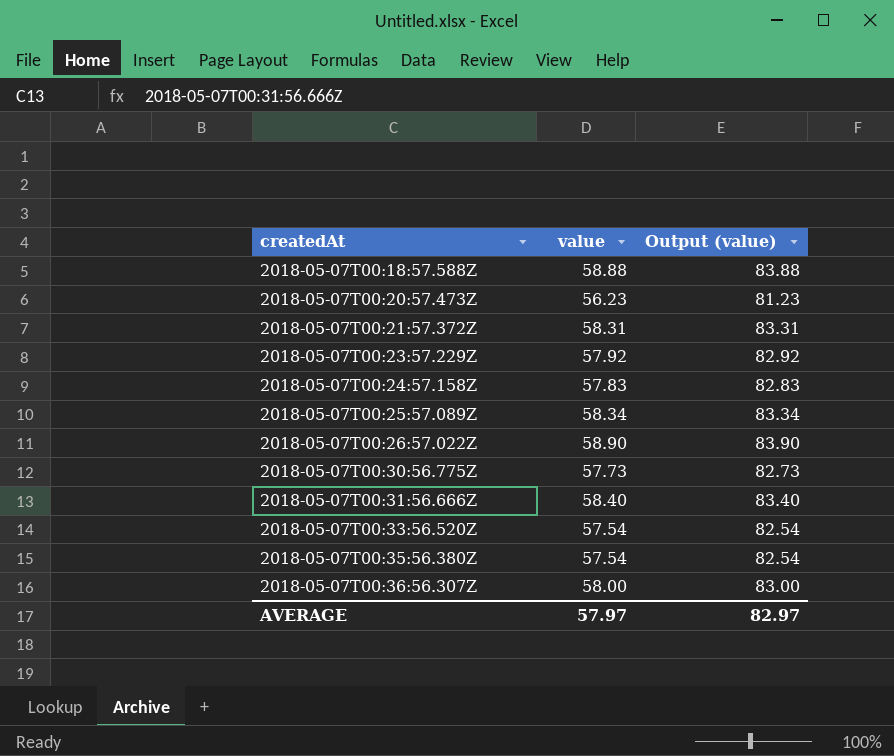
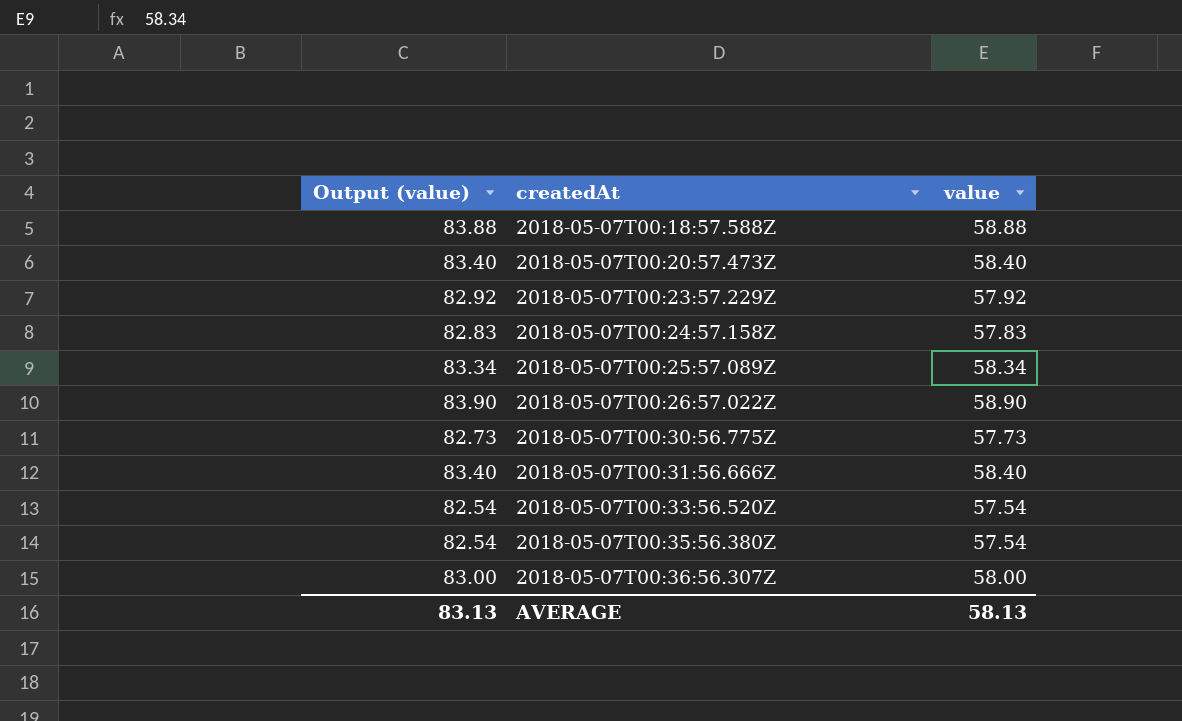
column Output (value) | position: 3 -> 1
row 2018-05-07T00:21:57.372Z: 58.31 | 83.31 -> none
2018-05-07T00:20:57.473Z | Output (value): 81.23 -> 83.40
2018-05-07T00:20:57.473Z | value: 56.23 -> 58.40
AVERAGE | Output (value): 82.97 -> 83.13
AVERAGE | value: 57.97 -> 58.13

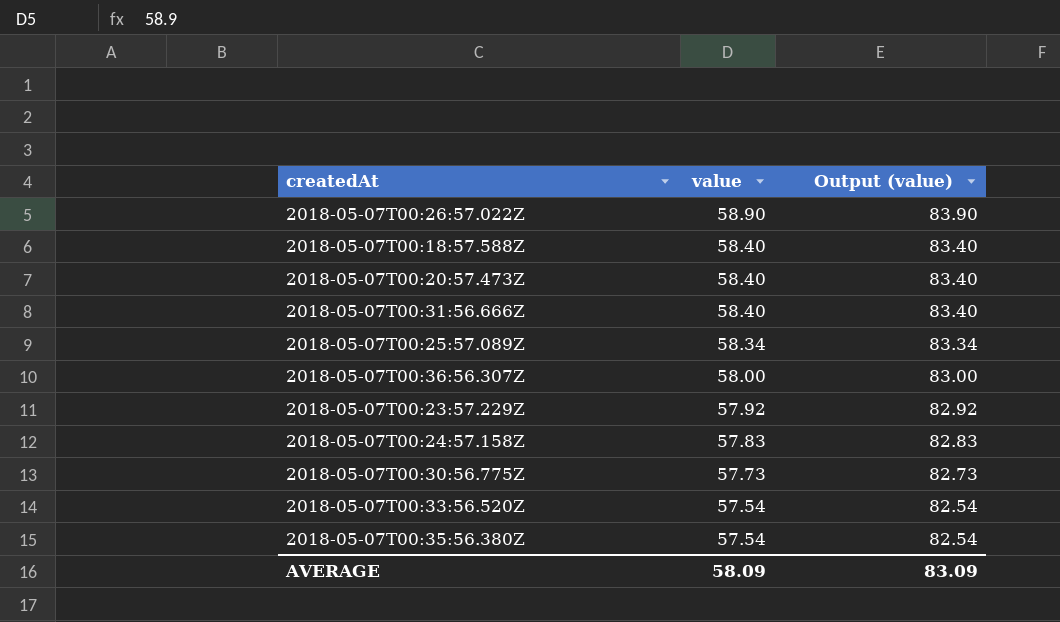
row order: createdAt ascending -> value descending
column Output (value) | position: 1 -> 3
2018-05-07T00:18:57.588Z | value: 58.88 -> 58.40
2018-05-07T00:18:57.588Z | Output (value): 83.88 -> 83.40
AVERAGE | value: 58.13 -> 58.09
AVERAGE | Output (value): 83.13 -> 83.09

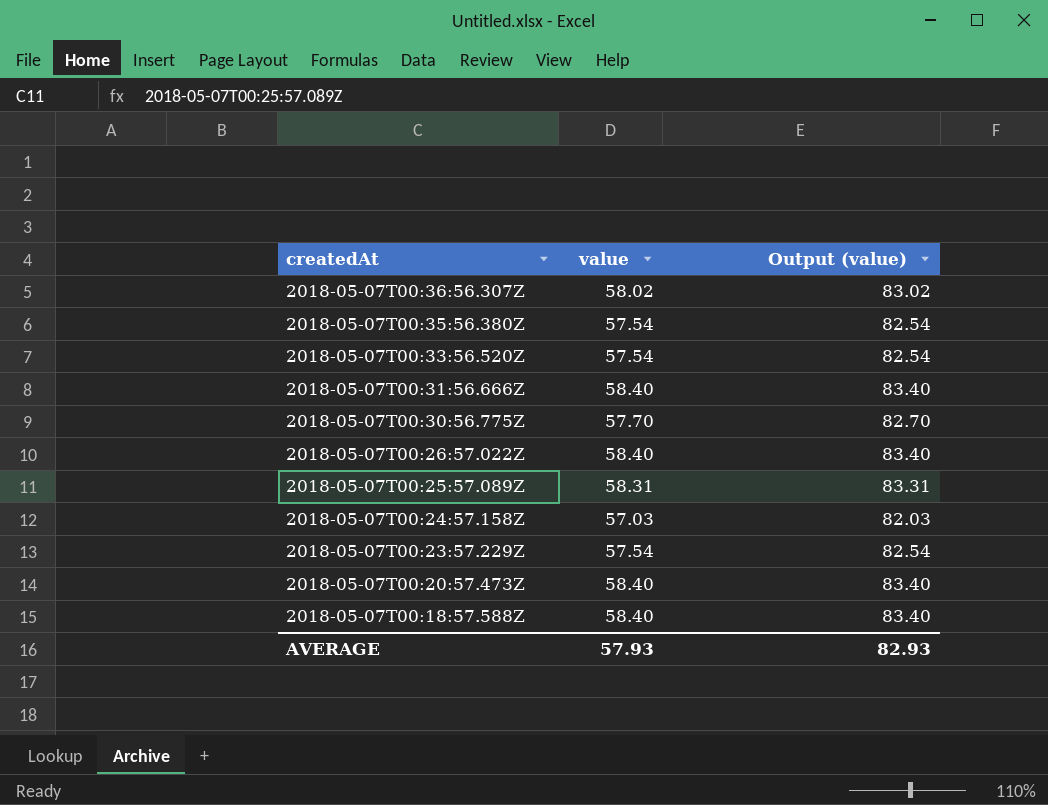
row order: value descending -> createdAt descending
2018-05-07T00:36:56.307Z | value: 58.00 -> 58.02
2018-05-07T00:36:56.307Z | Output (value): 83.00 -> 83.02
2018-05-07T00:30:56.775Z | value: 57.73 -> 57.70
2018-05-07T00:30:56.775Z | Output (value): 82.73 -> 82.70
2018-05-07T00:26:57.022Z | value: 58.90 -> 58.40
2018-05-07T00:26:57.022Z | Output (value): 83.90 -> 83.40
2018-05-07T00:25:57.089Z | value: 58.34 -> 58.31
2018-05-07T00:25:57.089Z | Output (value): 83.34 -> 83.31
2018-05-07T00:24:57.158Z | value: 57.83 -> 57.03
2018-05-07T00:24:57.158Z | Output (value): 82.83 -> 82.03
2018-05-07T00:23:57.229Z | value: 57.92 -> 57.54
2018-05-07T00:23:57.229Z | Output (value): 82.92 -> 82.54
AVERAGE | value: 58.09 -> 57.93
AVERAGE | Output (value): 83.09 -> 82.93

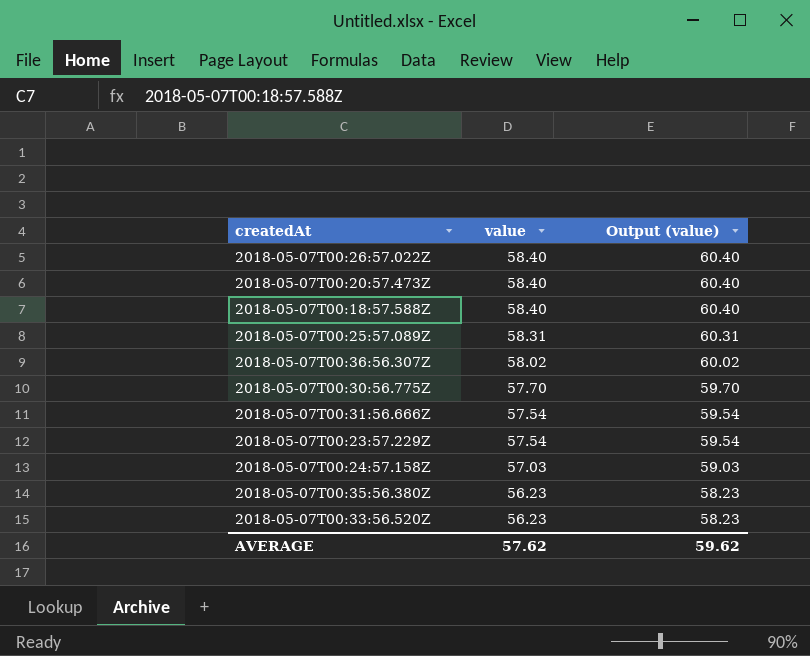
row order: createdAt descending -> value descending
column Output (value) | formula: [value] + 25 -> [value] + 2
2018-05-07T00:31:56.666Z | value: 58.40 -> 57.54
2018-05-07T00:35:56.380Z | value: 57.54 -> 56.23
2018-05-07T00:33:56.520Z | value: 57.54 -> 56.23
AVERAGE | value: 57.93 -> 57.62
AVERAGE | Output (value): 82.93 -> 59.62

